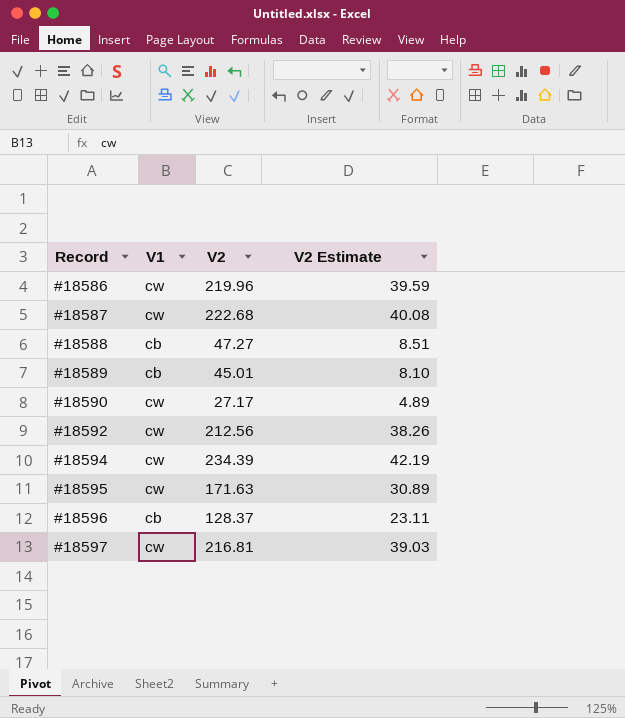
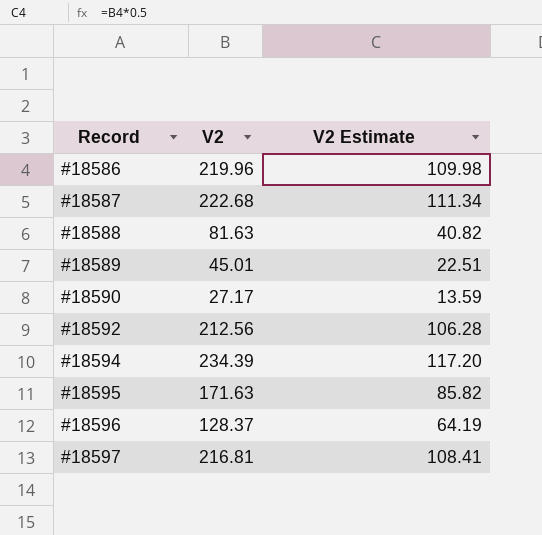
column V1 | position: 2 -> none
column V2 Estimate | formula: [V2] * 0.18 -> [V2] * 0.5
#18588 | V2: 47.27 -> 81.63

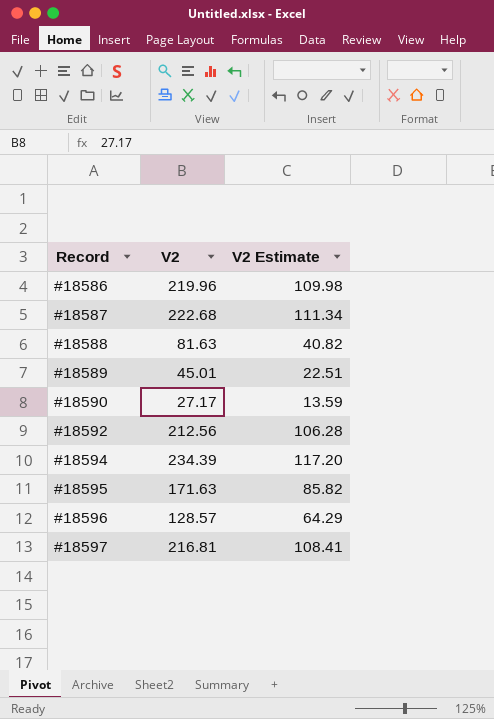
#18596 | V2: 128.37 -> 128.57
#18596 | V2 Estimate: 64.19 -> 64.29

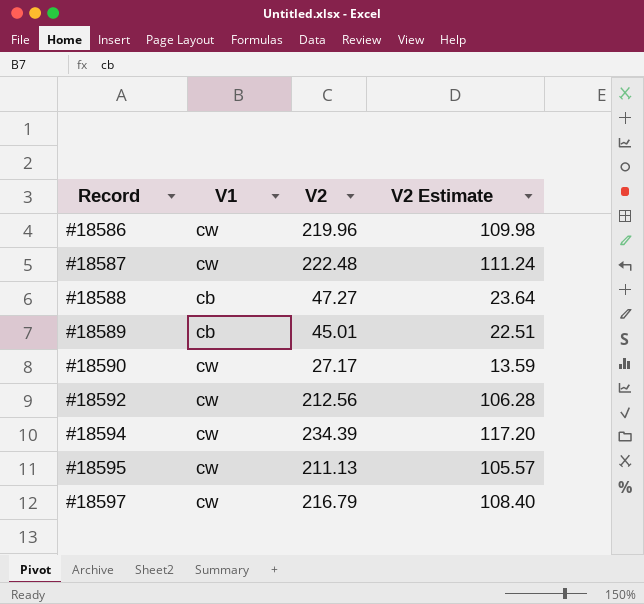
column V1 | position: none -> 2
row #18596: 128.57 | 64.29 -> none
#18587 | V2: 222.68 -> 222.48
#18587 | V2 Estimate: 111.34 -> 111.24
#18588 | V2: 81.63 -> 47.27
#18588 | V2 Estimate: 40.82 -> 23.64
#18595 | V2: 171.63 -> 211.13
#18595 | V2 Estimate: 85.82 -> 105.57
#18597 | V2: 216.81 -> 216.79
#18597 | V2 Estimate: 108.41 -> 108.40

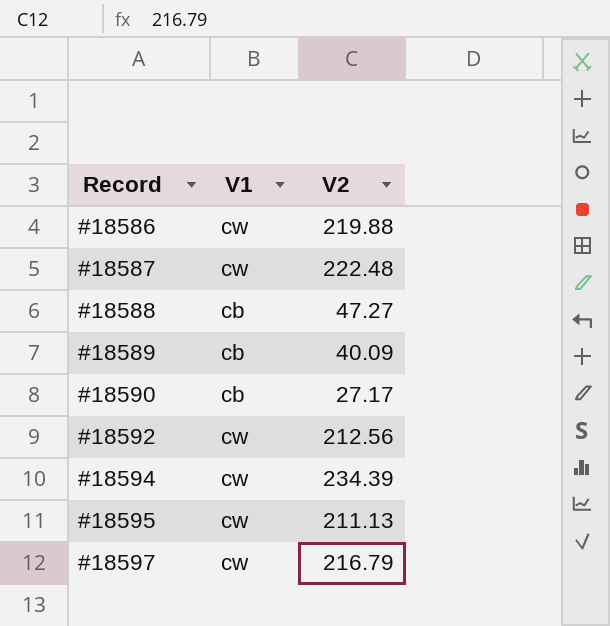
column V2 Estimate | formula: [V2] * 0.5 -> none
#18586 | V2: 219.96 -> 219.88
#18589 | V2: 45.01 -> 40.09
#18590 | V1: cw -> cb

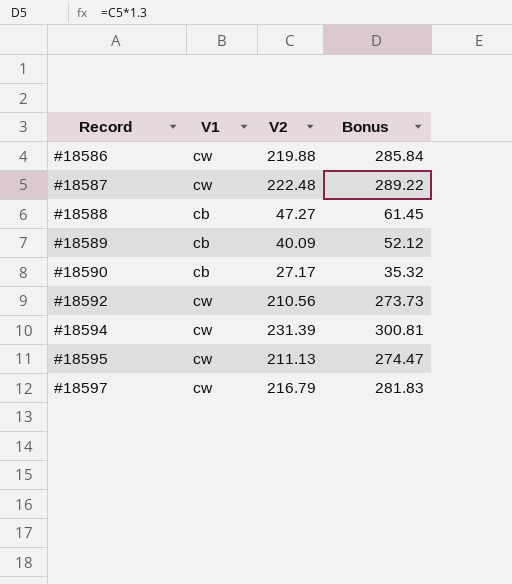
column Bonus | formula: none -> [V2] * 1.3
#18592 | V2: 212.56 -> 210.56
#18594 | V2: 234.39 -> 231.39

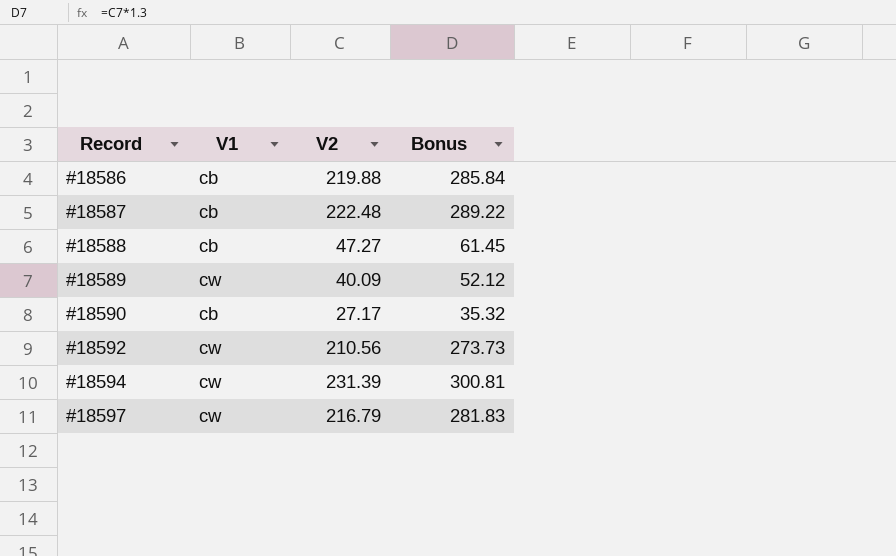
row #18595: cw | 211.13 | 274.47 -> none
#18586 | V1: cw -> cb
#18587 | V1: cw -> cb
#18589 | V1: cb -> cw

